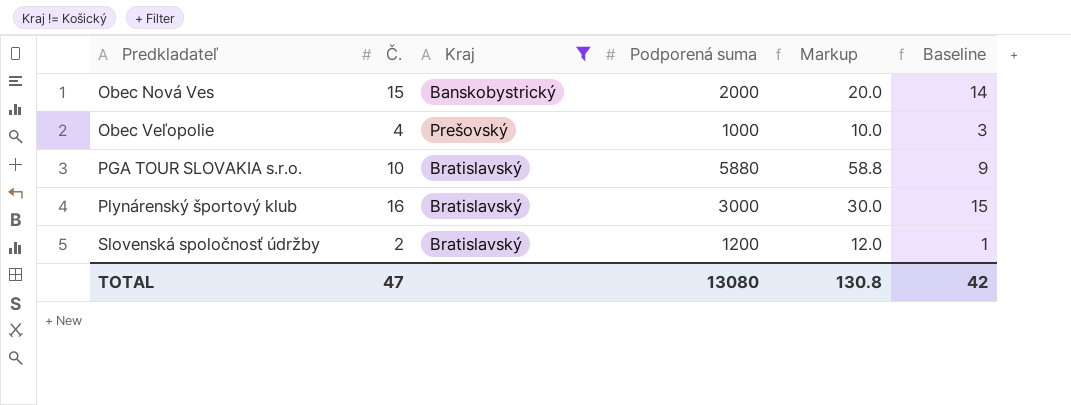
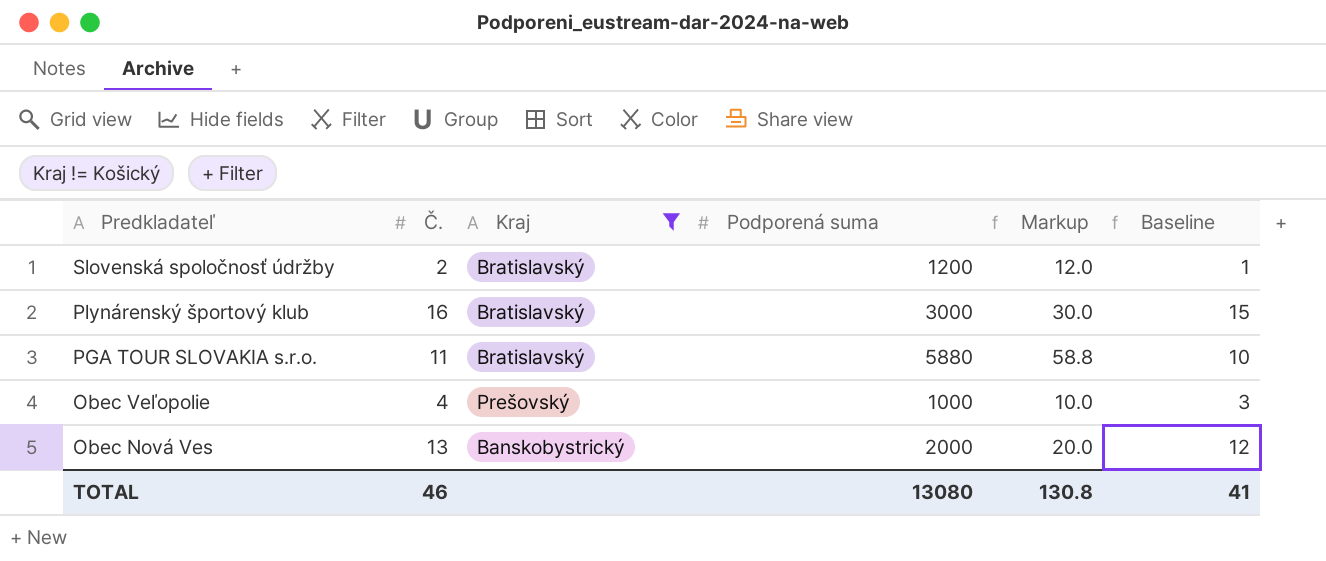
row order: Predkladateľ ascending -> Predkladateľ descending
PGA TOUR SLOVAKIA s.r.o. | Č.: 10 -> 11
PGA TOUR SLOVAKIA s.r.o. | Baseline: 9 -> 10
Obec Nová Ves | Č.: 15 -> 13
Obec Nová Ves | Baseline: 14 -> 12
TOTAL | Č.: 47 -> 46
TOTAL | Baseline: 42 -> 41

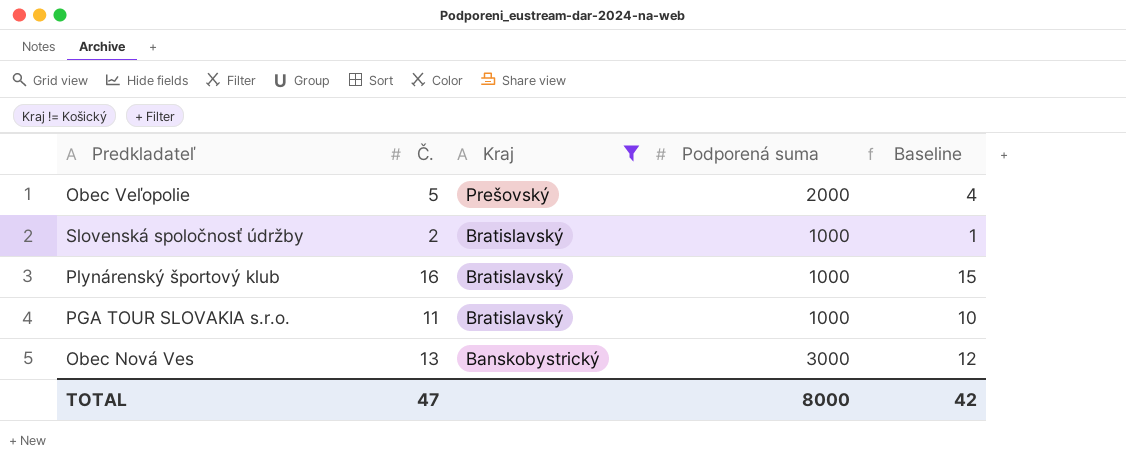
row order: Predkladateľ descending -> Kraj descending
column Markup | formula: [Podporená suma] * 0.01 -> none
Obec Veľopolie | Č.: 4 -> 5
Obec Veľopolie | Podporená suma: 1000 -> 2000
Obec Veľopolie | Baseline: 3 -> 4
Slovenská spoločnosť údržby | Podporená suma: 1200 -> 1000
Plynárenský športový klub | Podporená suma: 3000 -> 1000
PGA TOUR SLOVAKIA s.r.o. | Podporená suma: 5880 -> 1000
Obec Nová Ves | Podporená suma: 2000 -> 3000
TOTAL | Č.: 46 -> 47
TOTAL | Podporená suma: 13080 -> 8000
TOTAL | Baseline: 41 -> 42

